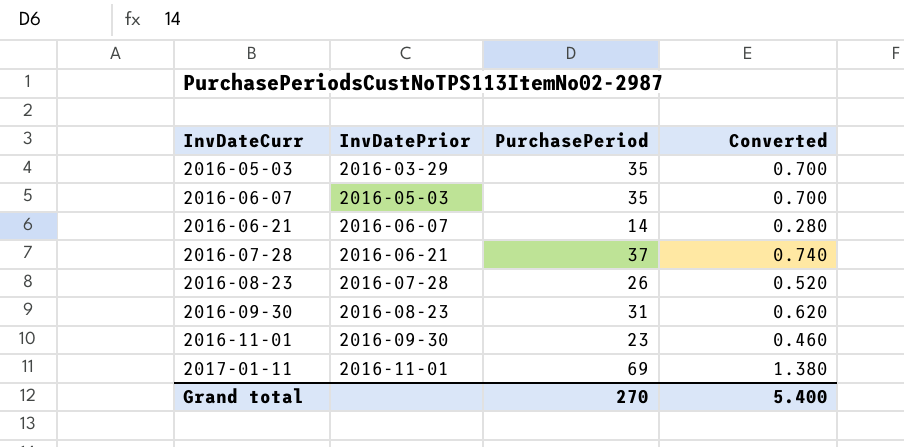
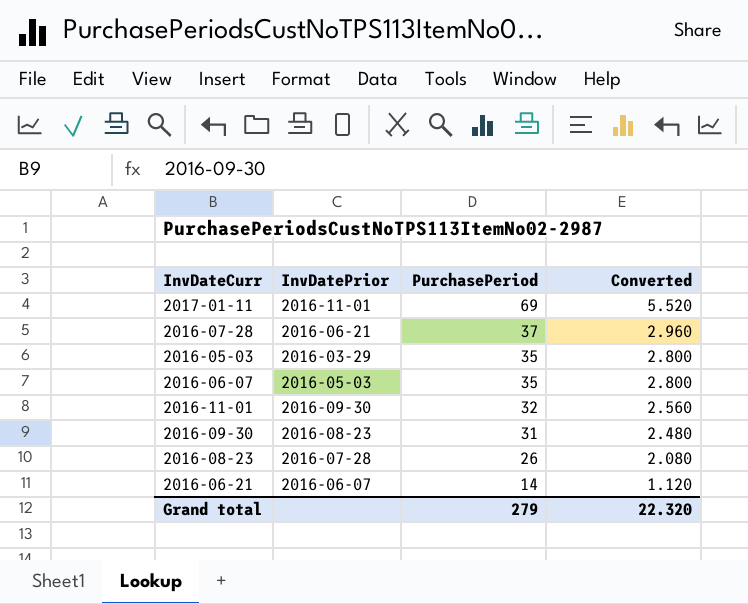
row order: InvDateCurr ascending -> PurchasePeriod descending
column Converted | formula: [PurchasePeriod] * 0.02 -> [PurchasePeriod] * 0.08
2016-11-01 | PurchasePeriod: 23 -> 32
Grand total | PurchasePeriod: 270 -> 279
Grand total | Converted: 5.400 -> 22.320

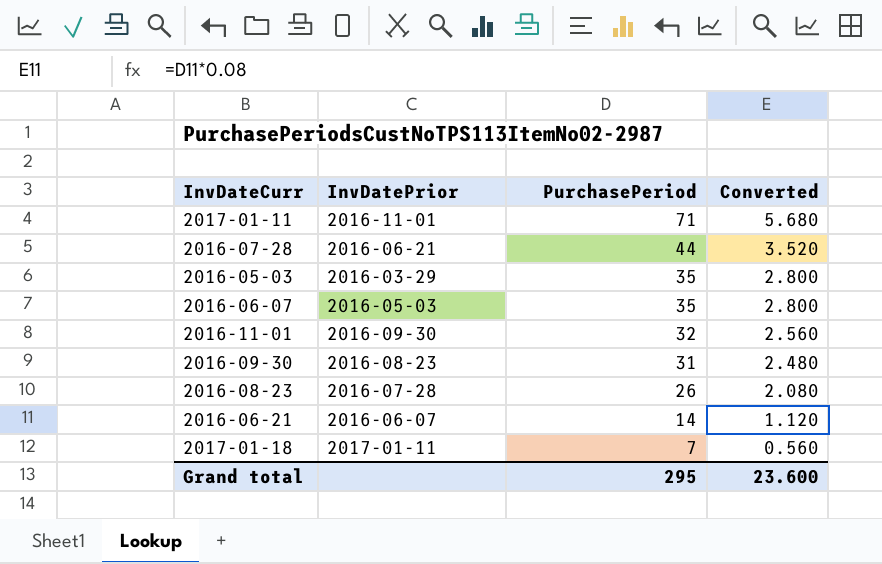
2017-01-11 | PurchasePeriod: 69 -> 71
2017-01-11 | Converted: 5.520 -> 5.680
2016-07-28 | PurchasePeriod: 37 -> 44
2016-07-28 | Converted: 2.960 -> 3.520
row 2017-01-18: none -> 2017-01-11 | 7 | 0.560
Grand total | PurchasePeriod: 279 -> 295
Grand total | Converted: 22.320 -> 23.600

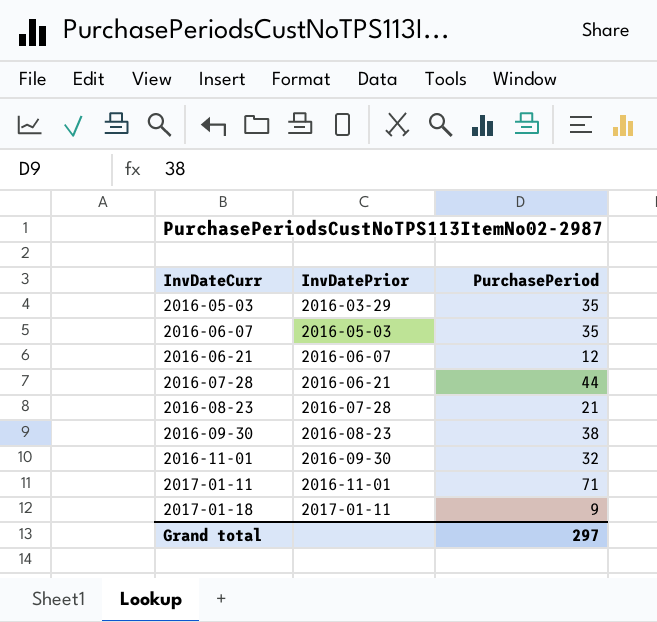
row order: PurchasePeriod descending -> InvDateCurr ascending
column Converted | formula: [PurchasePeriod] * 0.08 -> none
2016-06-21 | PurchasePeriod: 14 -> 12
2016-08-23 | PurchasePeriod: 26 -> 21
2016-09-30 | PurchasePeriod: 31 -> 38
2017-01-18 | PurchasePeriod: 7 -> 9
Grand total | PurchasePeriod: 295 -> 297

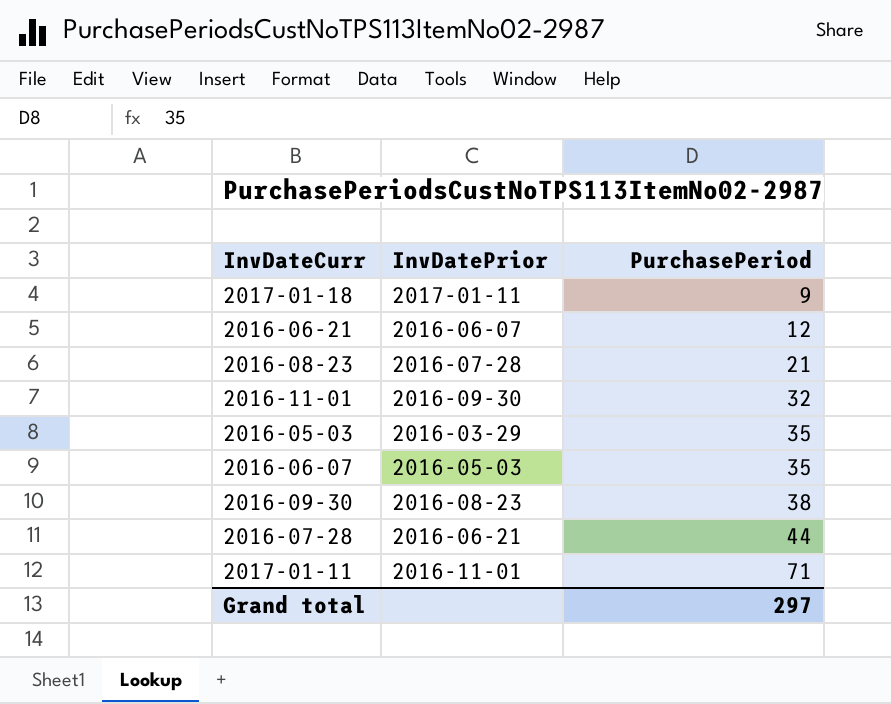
row order: InvDateCurr ascending -> PurchasePeriod ascending

